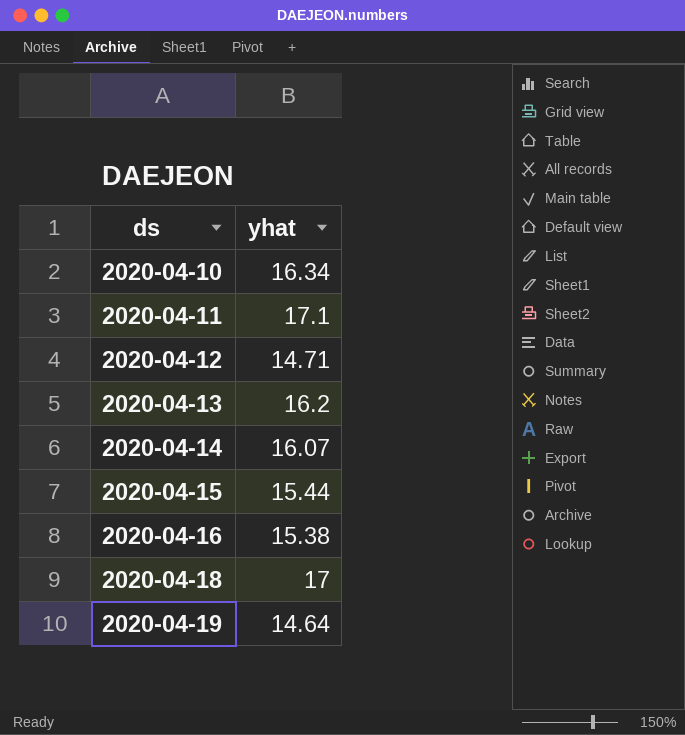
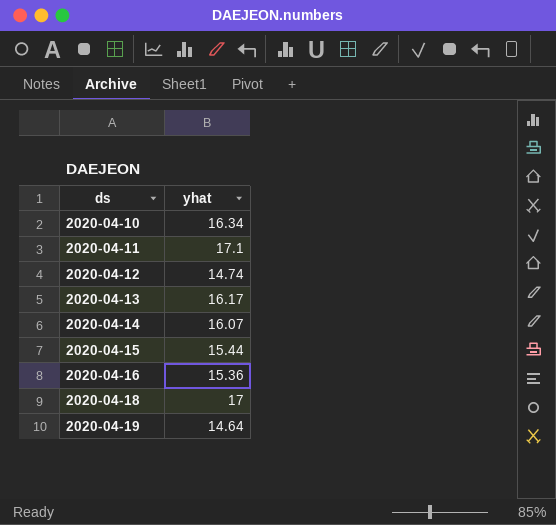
2020-04-12 | yhat: 14.71 -> 14.74
2020-04-13 | yhat: 16.2 -> 16.17
2020-04-16 | yhat: 15.38 -> 15.36

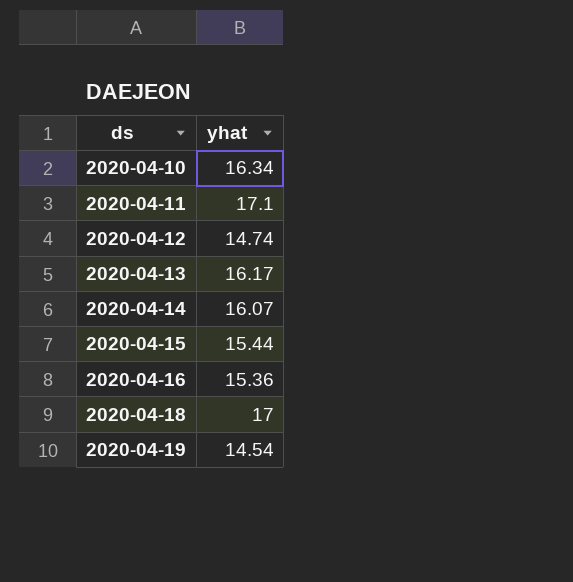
2020-04-19 | yhat: 14.64 -> 14.54

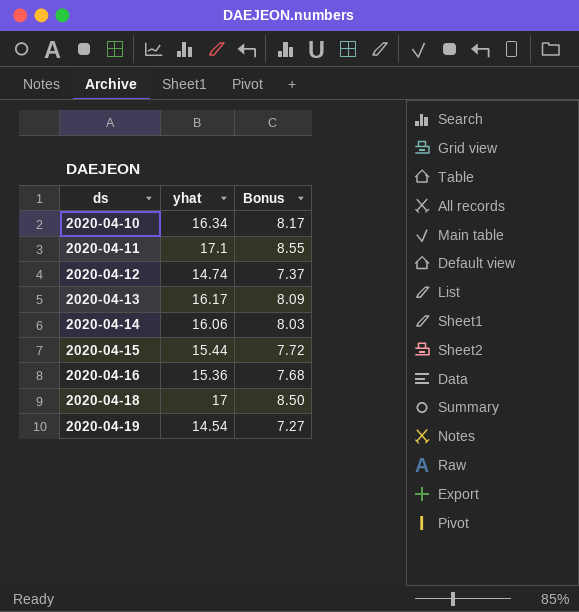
column Bonus | formula: none -> [yhat] * 0.5
2020-04-14 | yhat: 16.07 -> 16.06

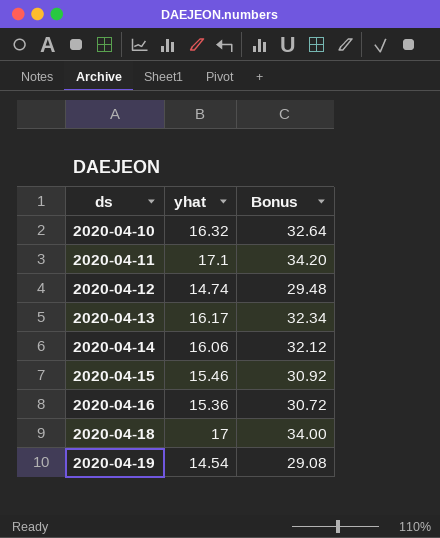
column Bonus | formula: [yhat] * 0.5 -> [yhat] * 2
2020-04-10 | yhat: 16.34 -> 16.32
2020-04-15 | yhat: 15.44 -> 15.46

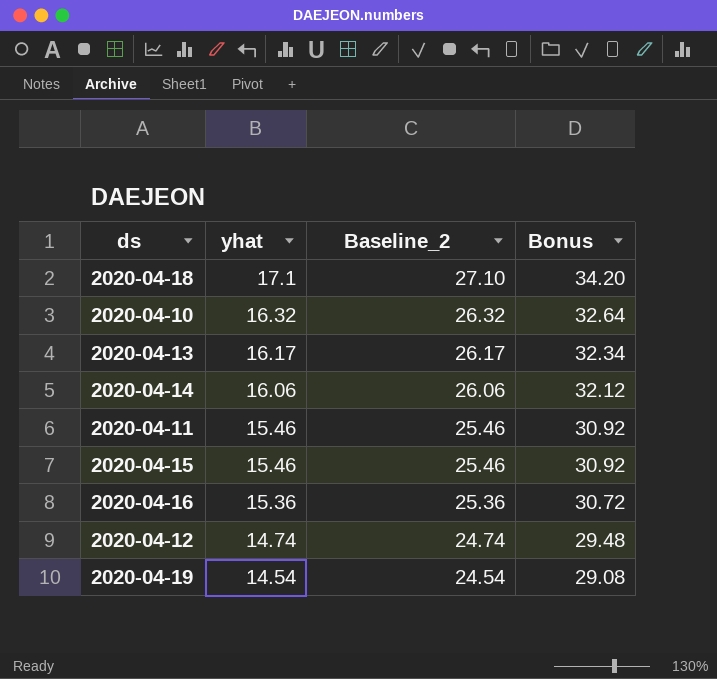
row order: ds ascending -> yhat descending
column Baseline_2 | formula: none -> [yhat] + 10
2020-04-18 | yhat: 17 -> 17.1
2020-04-18 | Bonus: 34.00 -> 34.20
2020-04-11 | yhat: 17.1 -> 15.46
2020-04-11 | Bonus: 34.20 -> 30.92

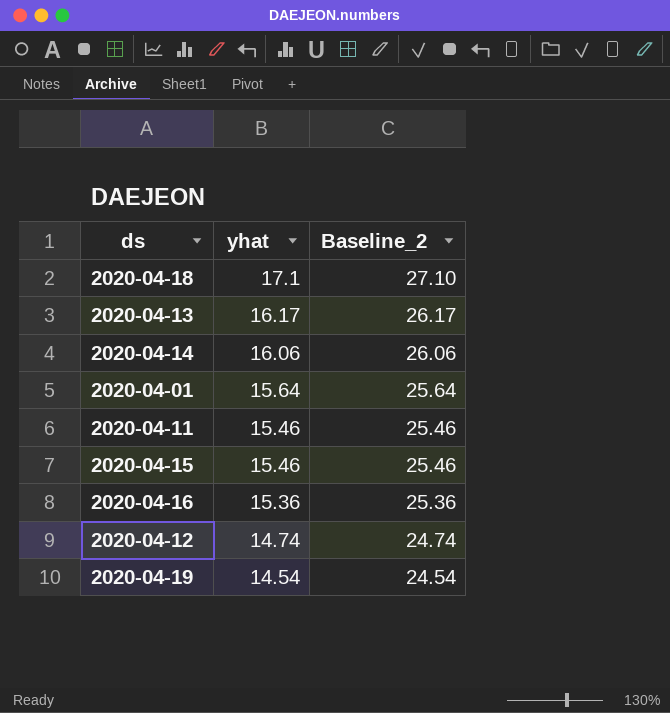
column Bonus | formula: [yhat] * 2 -> none
row 2020-04-10: 16.32 | 26.32 | 32.64 -> none
row 2020-04-01: none -> 15.64 | 25.64

